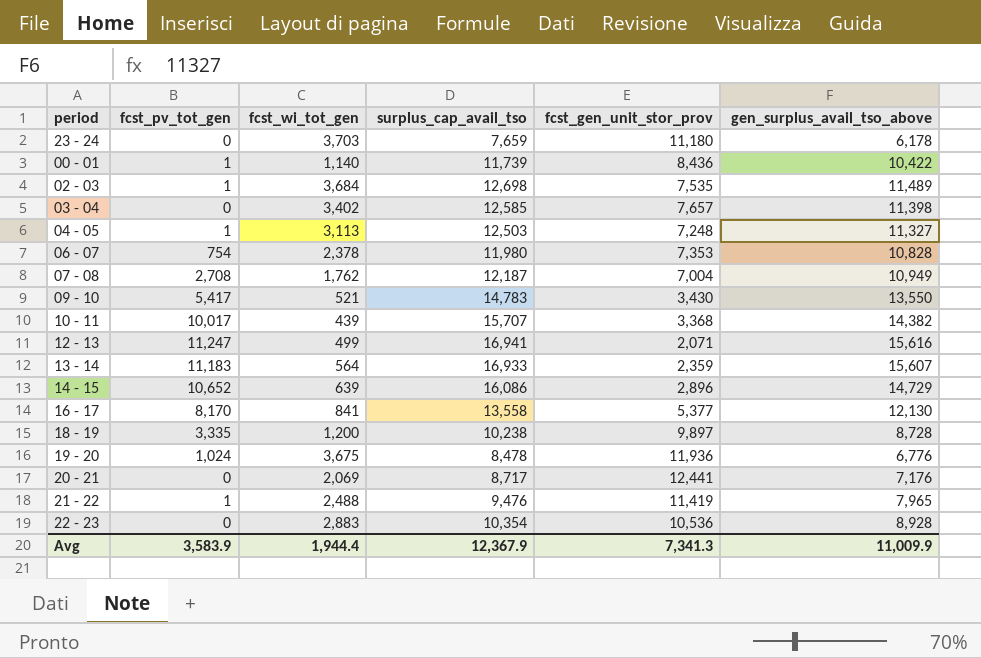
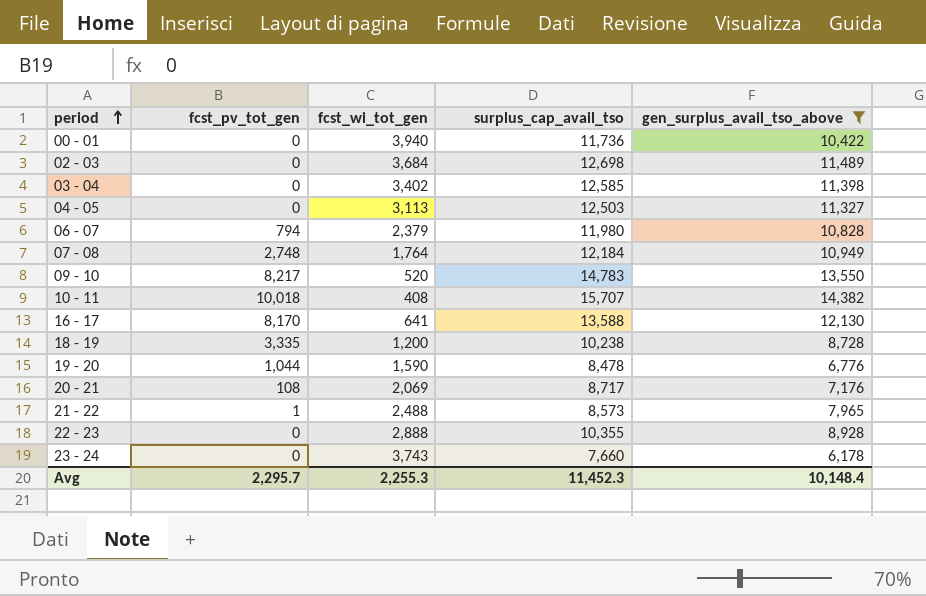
filter: none -> gen_surplus_avail_tso_above <= 14,382
row order: none -> period ascending
column fcst_gen_unit_stor_prov | position: 5 -> none
00 - 01 | fcst_pv_tot_gen: 1 -> 0
00 - 01 | fcst_wi_tot_gen: 1,140 -> 3,940
00 - 01 | surplus_cap_avail_tso: 11,739 -> 11,736
02 - 03 | fcst_pv_tot_gen: 1 -> 0
04 - 05 | fcst_pv_tot_gen: 1 -> 0
06 - 07 | fcst_pv_tot_gen: 754 -> 794
06 - 07 | fcst_wi_tot_gen: 2,378 -> 2,379
07 - 08 | fcst_pv_tot_gen: 2,708 -> 2,748
07 - 08 | fcst_wi_tot_gen: 1,762 -> 1,764
07 - 08 | surplus_cap_avail_tso: 12,187 -> 12,184
09 - 10 | fcst_pv_tot_gen: 5,417 -> 8,217
09 - 10 | fcst_wi_tot_gen: 521 -> 520
10 - 11 | fcst_pv_tot_gen: 10,017 -> 10,018
10 - 11 | fcst_wi_tot_gen: 439 -> 408
16 - 17 | fcst_wi_tot_gen: 841 -> 641
16 - 17 | surplus_cap_avail_tso: 13,558 -> 13,588
19 - 20 | fcst_pv_tot_gen: 1,024 -> 1,044
19 - 20 | fcst_wi_tot_gen: 3,675 -> 1,590
20 - 21 | fcst_pv_tot_gen: 0 -> 108
21 - 22 | surplus_cap_avail_tso: 9,476 -> 8,573
22 - 23 | fcst_wi_tot_gen: 2,883 -> 2,888
22 - 23 | surplus_cap_avail_tso: 10,354 -> 10,355
23 - 24 | fcst_wi_tot_gen: 3,703 -> 3,743
23 - 24 | surplus_cap_avail_tso: 7,659 -> 7,660
Avg | fcst_pv_tot_gen: 3,583.9 -> 2,295.7
Avg | fcst_wi_tot_gen: 1,944.4 -> 2,255.3
Avg | surplus_cap_avail_tso: 12,367.9 -> 11,452.3
Avg | gen_surplus_avail_tso_above: 11,009.9 -> 10,148.4

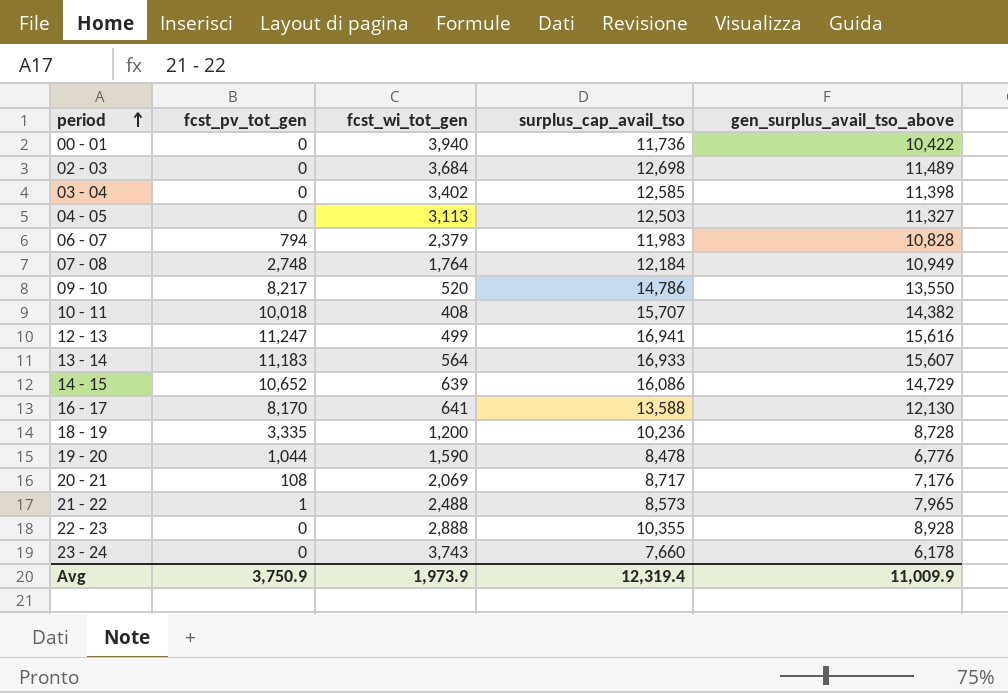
filter: gen_surplus_avail_tso_above <= 14,382 -> none
06 - 07 | surplus_cap_avail_tso: 11,980 -> 11,983
09 - 10 | surplus_cap_avail_tso: 14,783 -> 14,786
18 - 19 | surplus_cap_avail_tso: 10,238 -> 10,236
Avg | fcst_pv_tot_gen: 2,295.7 -> 3,750.9
Avg | fcst_wi_tot_gen: 2,255.3 -> 1,973.9
Avg | surplus_cap_avail_tso: 11,452.3 -> 12,319.4
Avg | gen_surplus_avail_tso_above: 10,148.4 -> 11,009.9

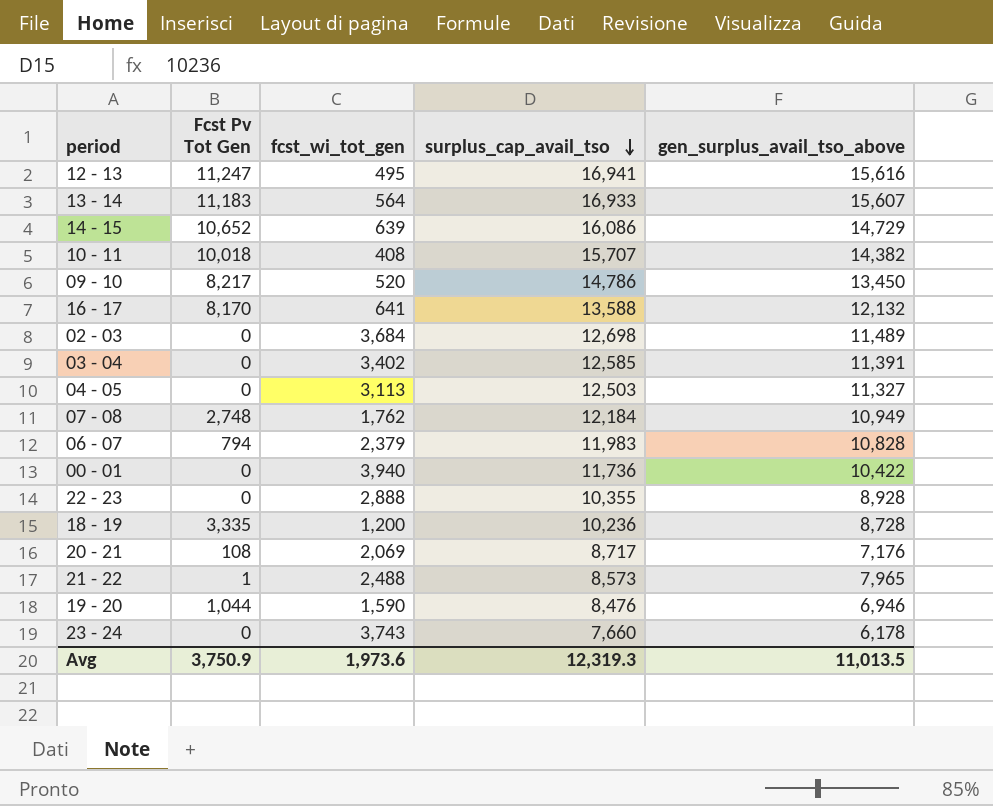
row order: period ascending -> surplus_cap_avail_tso descending
column name: fcst_pv_tot_gen -> Fcst Pv Tot Gen
12 - 13 | fcst_wi_tot_gen: 499 -> 495
09 - 10 | gen_surplus_avail_tso_above: 13,550 -> 13,450
16 - 17 | gen_surplus_avail_tso_above: 12,130 -> 12,132
03 - 04 | gen_surplus_avail_tso_above: 11,398 -> 11,391
07 - 08 | fcst_wi_tot_gen: 1,764 -> 1,762
19 - 20 | surplus_cap_avail_tso: 8,478 -> 8,476
19 - 20 | gen_surplus_avail_tso_above: 6,776 -> 6,946
Avg | fcst_wi_tot_gen: 1,973.9 -> 1,973.6
Avg | surplus_cap_avail_tso: 12,319.4 -> 12,319.3
Avg | gen_surplus_avail_tso_above: 11,009.9 -> 11,013.5

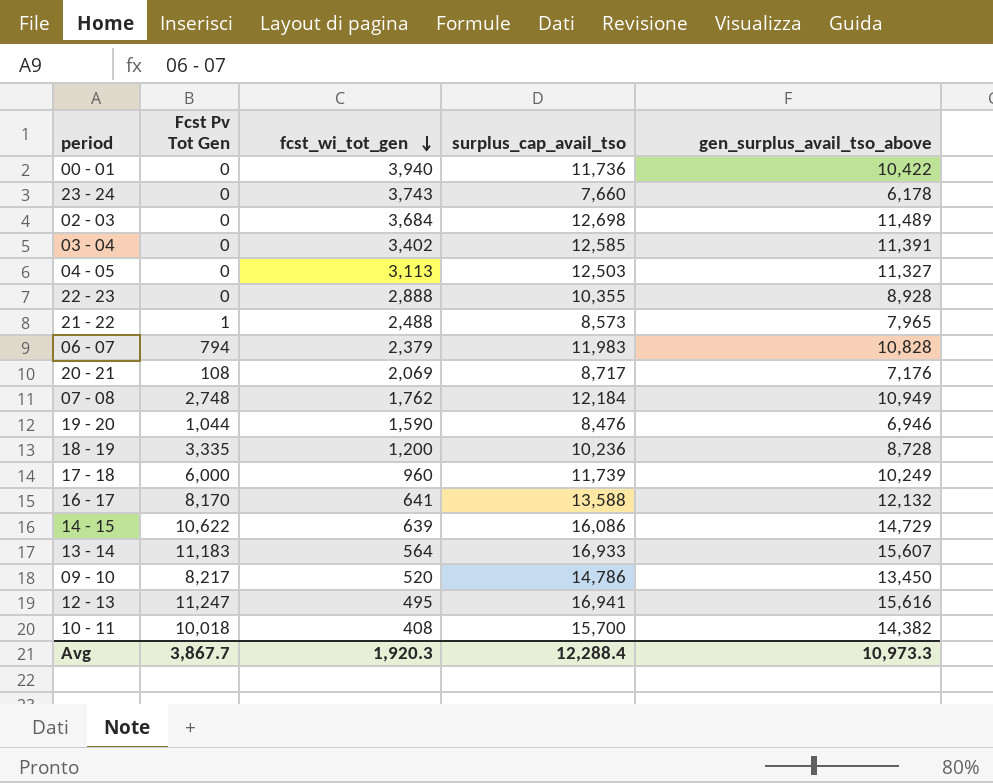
row order: surplus_cap_avail_tso descending -> fcst_wi_tot_gen descending
row 17 - 18: none -> 6,000 | 960 | 11,739 | 10,249
14 - 15 | Fcst Pv Tot Gen: 10,652 -> 10,622
10 - 11 | surplus_cap_avail_tso: 15,707 -> 15,700
Avg | Fcst Pv Tot Gen: 3,750.9 -> 3,867.7
Avg | fcst_wi_tot_gen: 1,973.6 -> 1,920.3
Avg | surplus_cap_avail_tso: 12,319.3 -> 12,288.4
Avg | gen_surplus_avail_tso_above: 11,013.5 -> 10,973.3

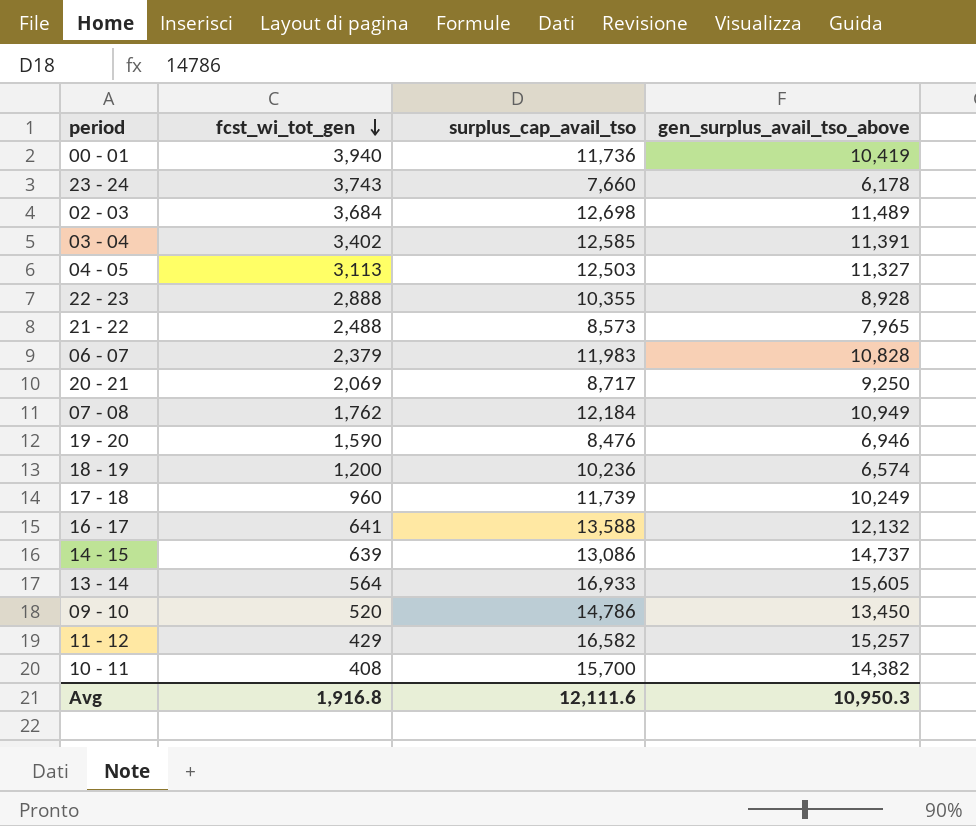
column Fcst Pv Tot Gen | position: 2 -> none
row 12 - 13: 11,247 | 495 | 16,941 | 15,616 -> none
00 - 01 | gen_surplus_avail_tso_above: 10,422 -> 10,419
20 - 21 | gen_surplus_avail_tso_above: 7,176 -> 9,250
18 - 19 | gen_surplus_avail_tso_above: 8,728 -> 6,574
14 - 15 | surplus_cap_avail_tso: 16,086 -> 13,086
14 - 15 | gen_surplus_avail_tso_above: 14,729 -> 14,737
13 - 14 | gen_surplus_avail_tso_above: 15,607 -> 15,605
row 11 - 12: none -> 429 | 16,582 | 15,257
Avg | fcst_wi_tot_gen: 1,920.3 -> 1,916.8
Avg | surplus_cap_avail_tso: 12,288.4 -> 12,111.6
Avg | gen_surplus_avail_tso_above: 10,973.3 -> 10,950.3

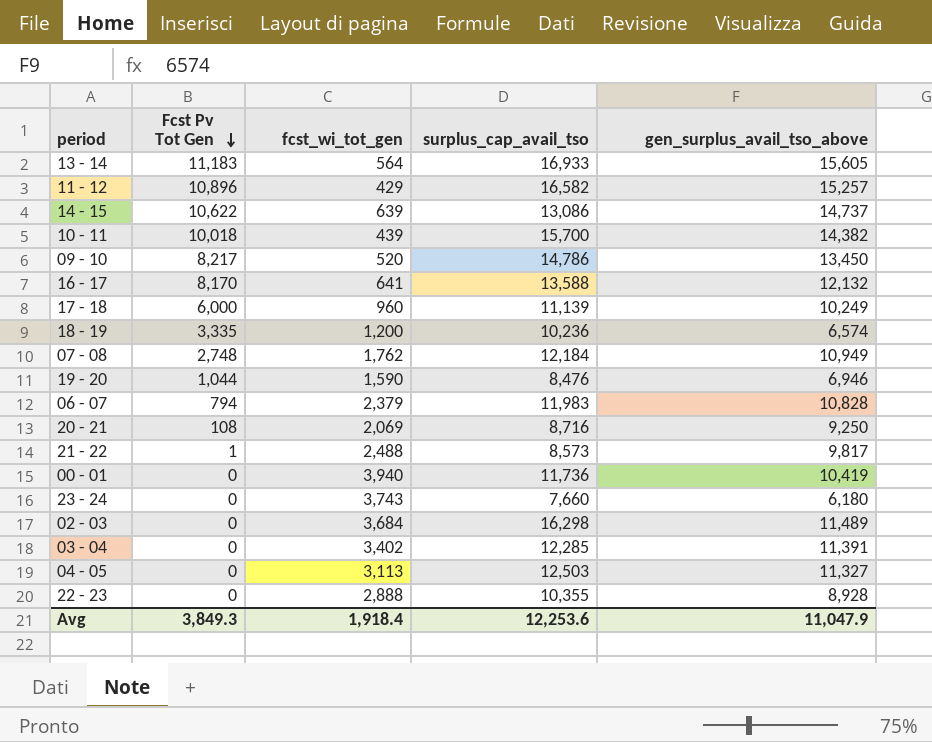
row order: fcst_wi_tot_gen descending -> Fcst Pv Tot Gen descending
column Fcst Pv Tot Gen | position: none -> 2
10 - 11 | fcst_wi_tot_gen: 408 -> 439
17 - 18 | surplus_cap_avail_tso: 11,739 -> 11,139
20 - 21 | surplus_cap_avail_tso: 8,717 -> 8,716
21 - 22 | gen_surplus_avail_tso_above: 7,965 -> 9,817
23 - 24 | gen_surplus_avail_tso_above: 6,178 -> 6,180
02 - 03 | surplus_cap_avail_tso: 12,698 -> 16,298
03 - 04 | surplus_cap_avail_tso: 12,585 -> 12,285
Avg | fcst_wi_tot_gen: 1,916.8 -> 1,918.4
Avg | surplus_cap_avail_tso: 12,111.6 -> 12,253.6
Avg | gen_surplus_avail_tso_above: 10,950.3 -> 11,047.9

